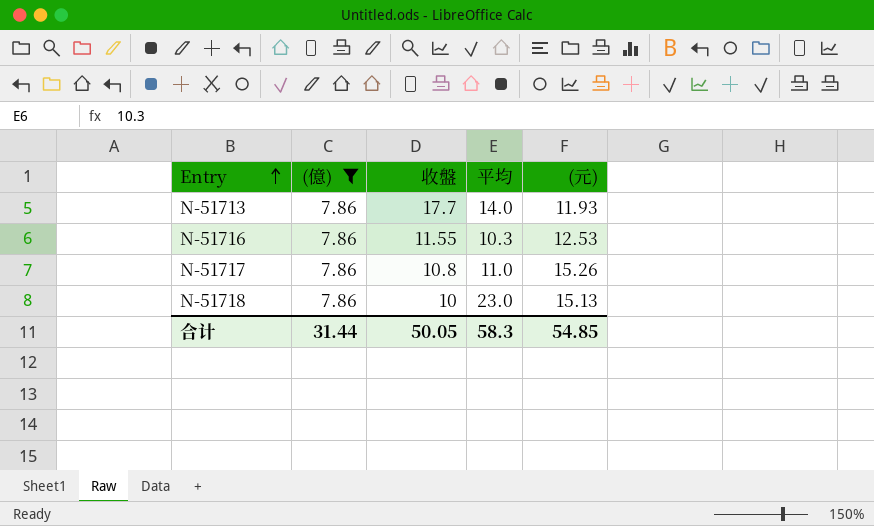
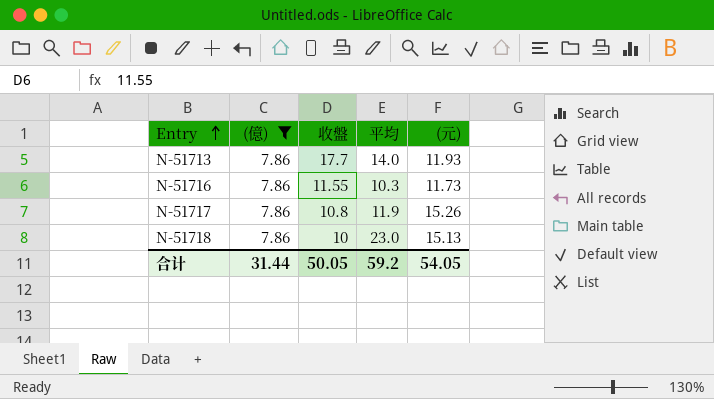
N-51716 | (元): 12.53 -> 11.73
N-51717 | 平均: 11.0 -> 11.9
合计 | 平均: 58.3 -> 59.2
合计 | (元): 54.85 -> 54.05

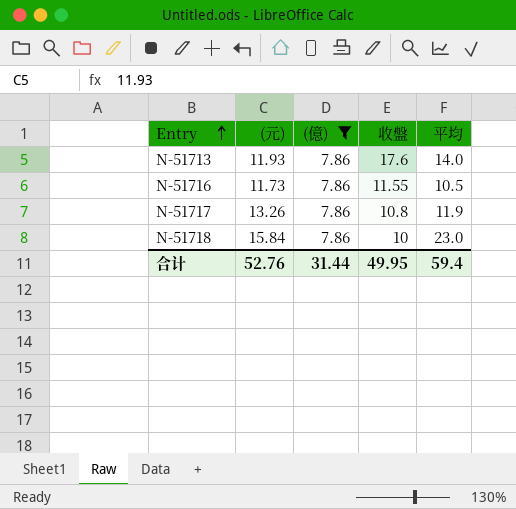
column (元) | position: 5 -> 2
N-51713 | 收盤: 17.7 -> 17.6
N-51716 | 平均: 10.3 -> 10.5
N-51717 | (元): 15.26 -> 13.26
N-51718 | (元): 15.13 -> 15.84
合计 | (元): 54.05 -> 52.76
合计 | 收盤: 50.05 -> 49.95
合计 | 平均: 59.2 -> 59.4

